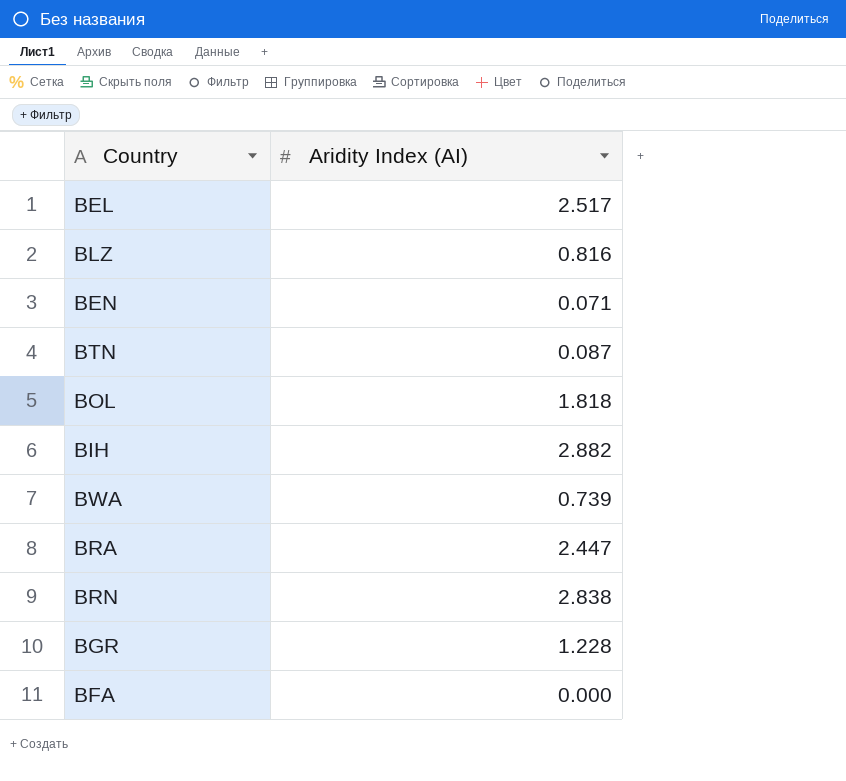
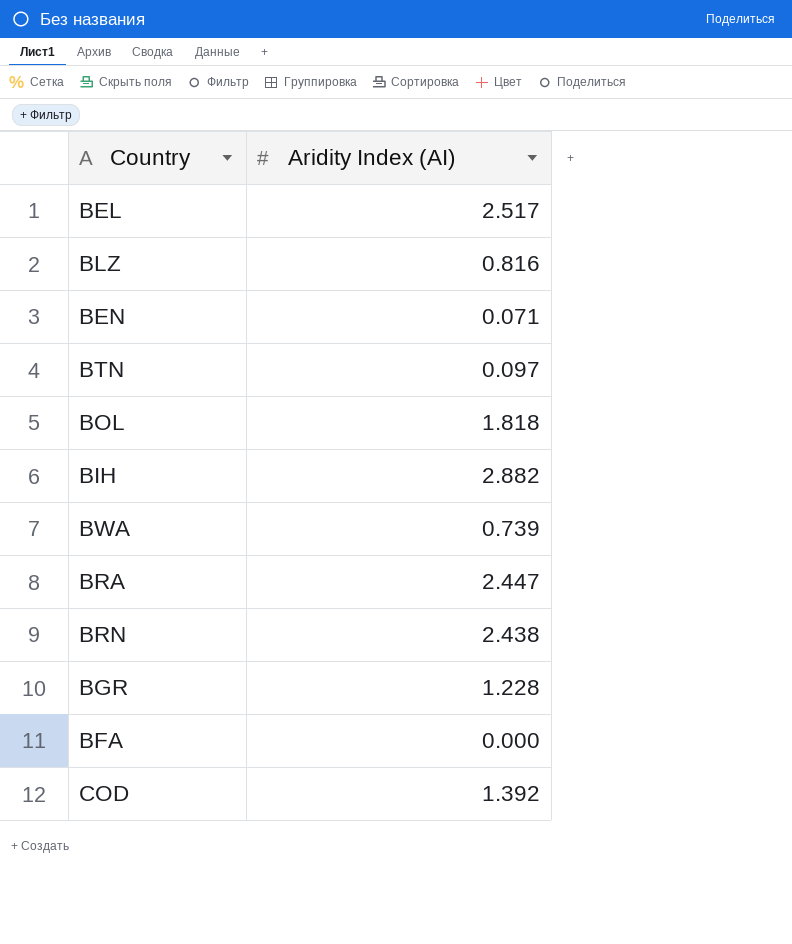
BTN | Aridity Index (AI): 0.087 -> 0.097
BRN | Aridity Index (AI): 2.838 -> 2.438
row COD: none -> 1.392

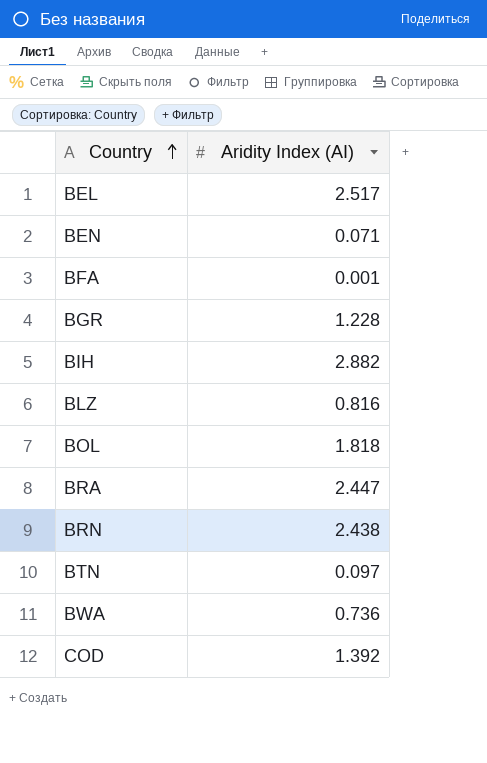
row order: none -> Country ascending
BFA | Aridity Index (AI): 0.000 -> 0.001
BWA | Aridity Index (AI): 0.739 -> 0.736

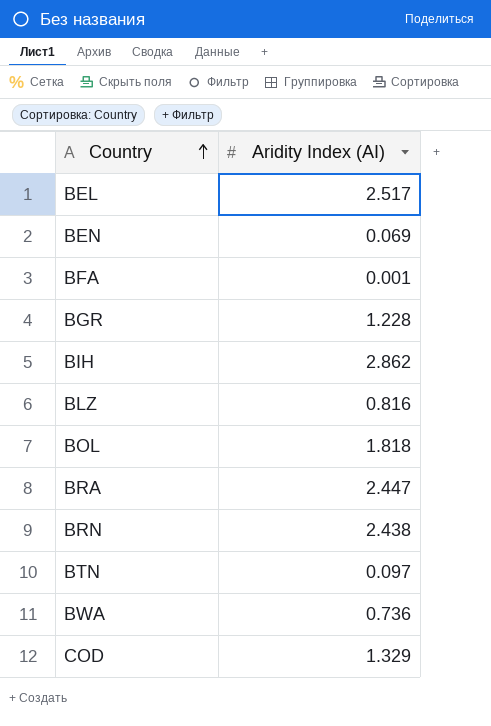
BEN | Aridity Index (AI): 0.071 -> 0.069
BIH | Aridity Index (AI): 2.882 -> 2.862
COD | Aridity Index (AI): 1.392 -> 1.329

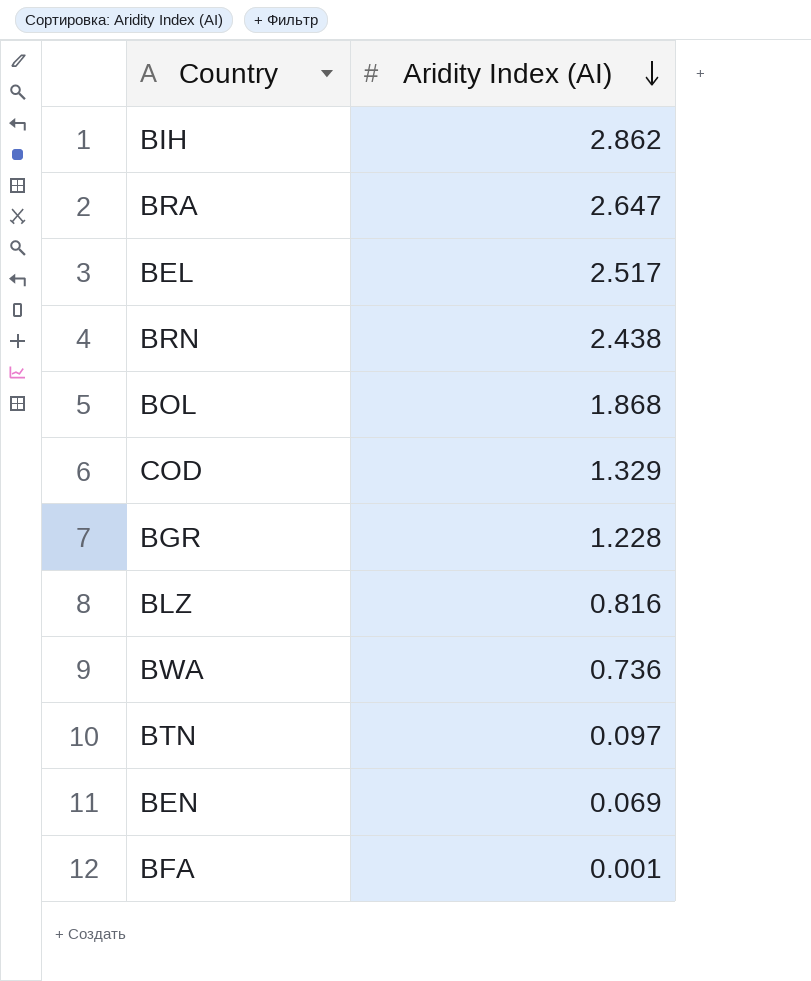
row order: Country ascending -> Aridity Index (AI) descending
BRA | Aridity Index (AI): 2.447 -> 2.647
BOL | Aridity Index (AI): 1.818 -> 1.868

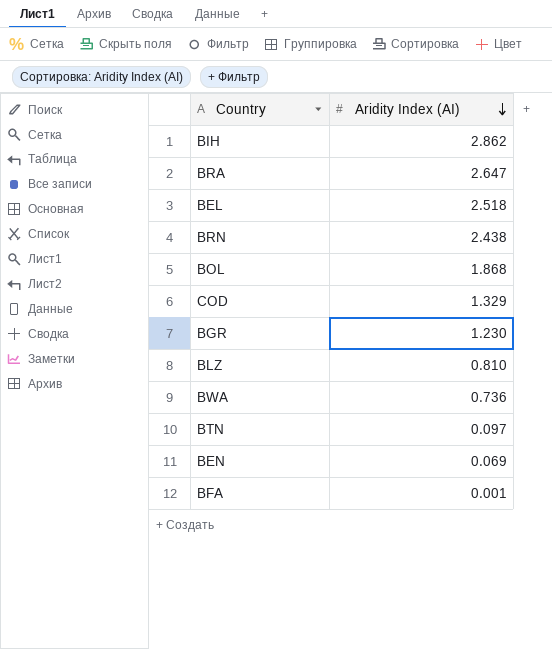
BEL | Aridity Index (AI): 2.517 -> 2.518
BGR | Aridity Index (AI): 1.228 -> 1.230
BLZ | Aridity Index (AI): 0.816 -> 0.810

